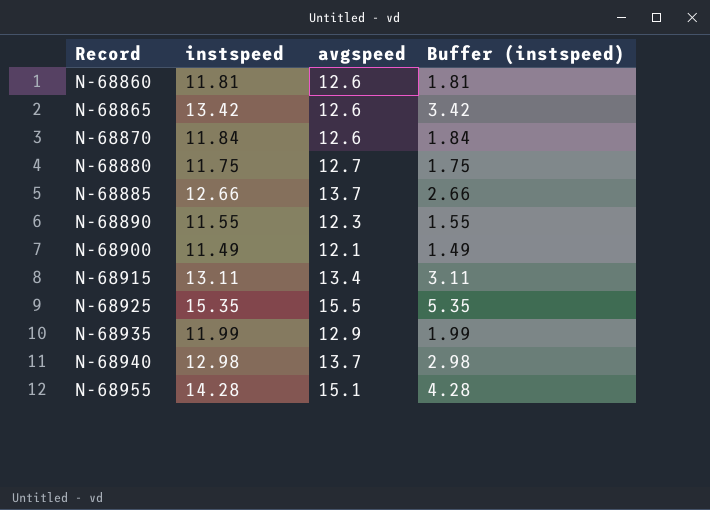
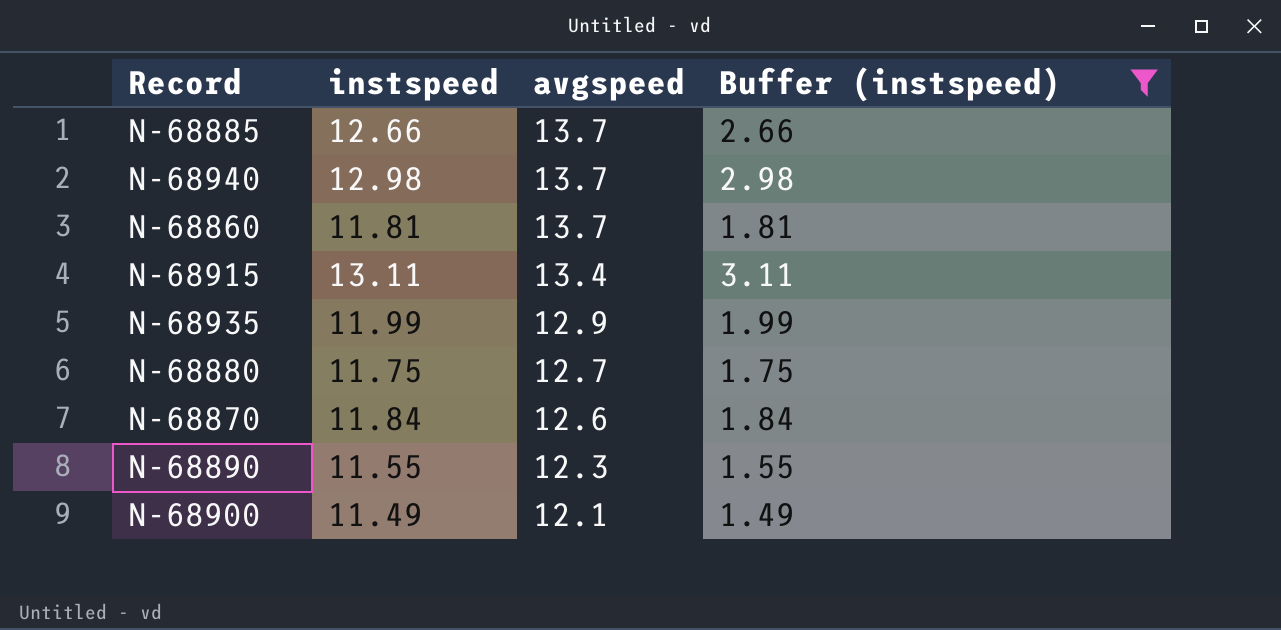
filter: none -> Buffer (instspeed) <= 3.11
row order: Record ascending -> avgspeed descending
N-68860 | avgspeed: 12.6 -> 13.7

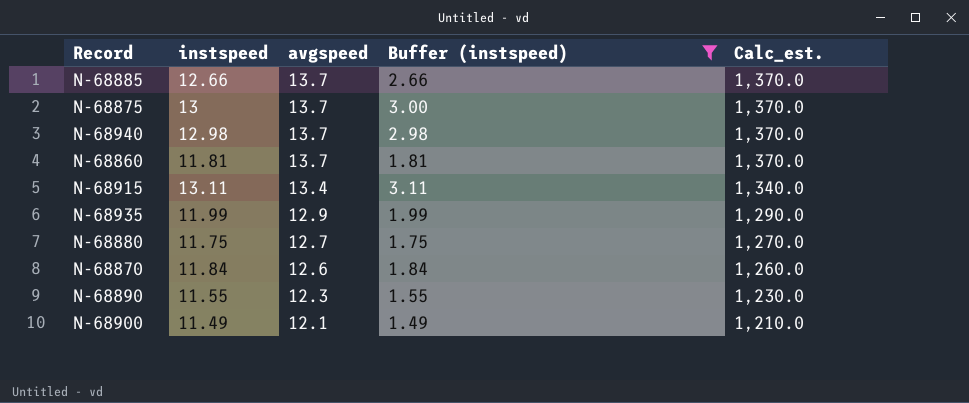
column Calc_est. | formula: none -> [avgspeed] * 100
row N-68875: none -> 13 | 13.7 | 3.00 | 1,370.0

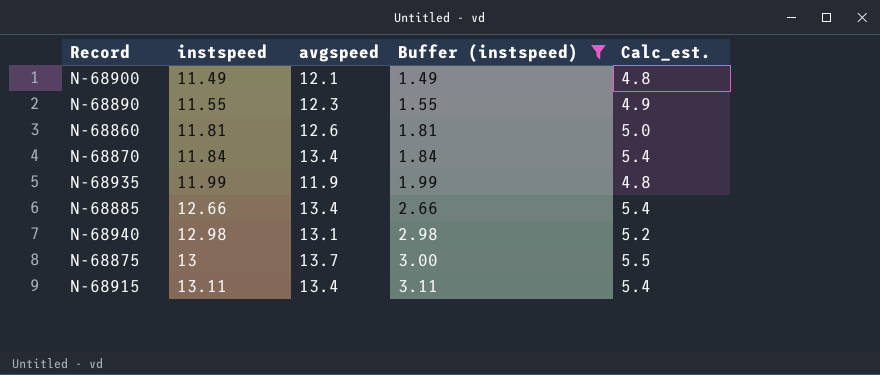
row order: avgspeed descending -> instspeed ascending
column Calc_est. | formula: [avgspeed] * 100 -> [avgspeed] * 0.4
row N-68880: 11.75 | 12.7 | 1.75 | 1,270.0 -> none
N-68860 | avgspeed: 13.7 -> 12.6
N-68870 | avgspeed: 12.6 -> 13.4
N-68935 | avgspeed: 12.9 -> 11.9
N-68885 | avgspeed: 13.7 -> 13.4
N-68940 | avgspeed: 13.7 -> 13.1

